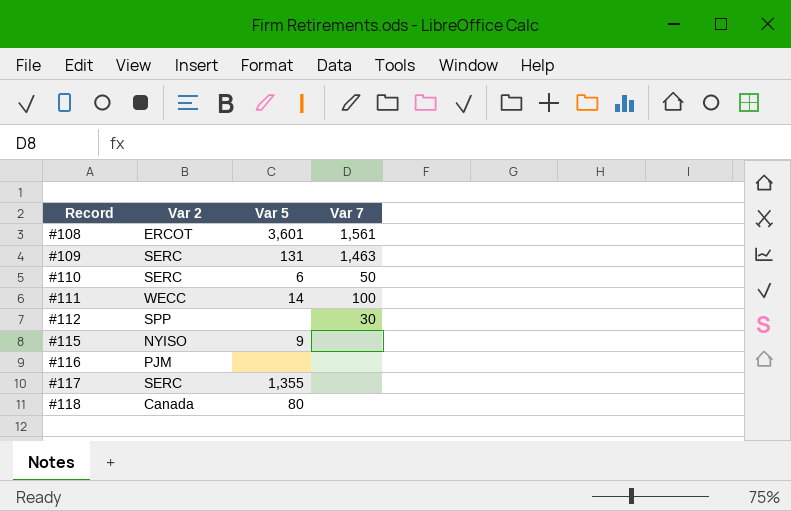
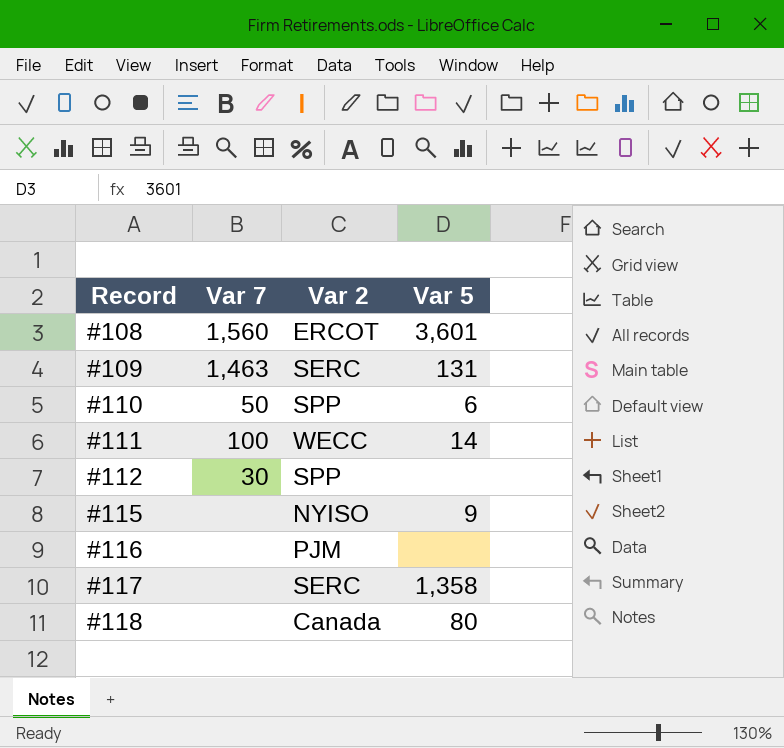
column Var 7 | position: 4 -> 2
#108 | Var 7: 1,561 -> 1,560
#110 | Var 2: SERC -> SPP
#117 | Var 5: 1,355 -> 1,358

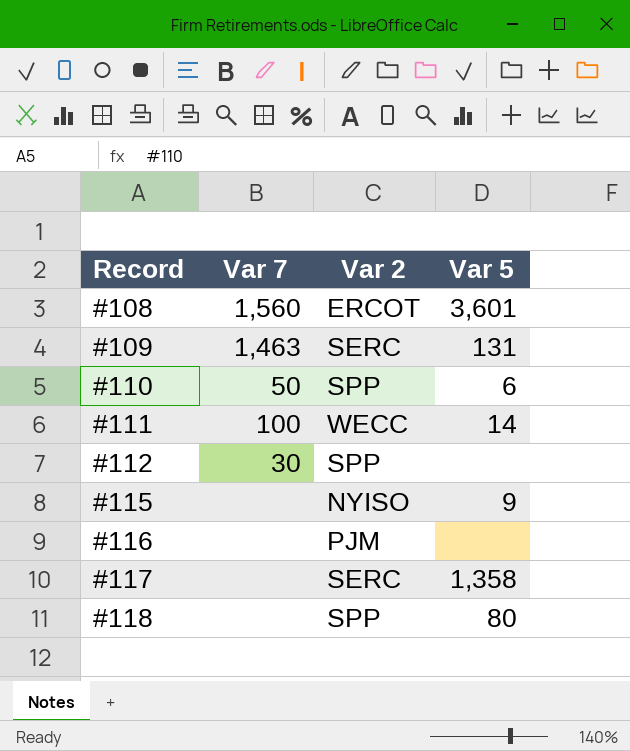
#118 | Var 2: Canada -> SPP

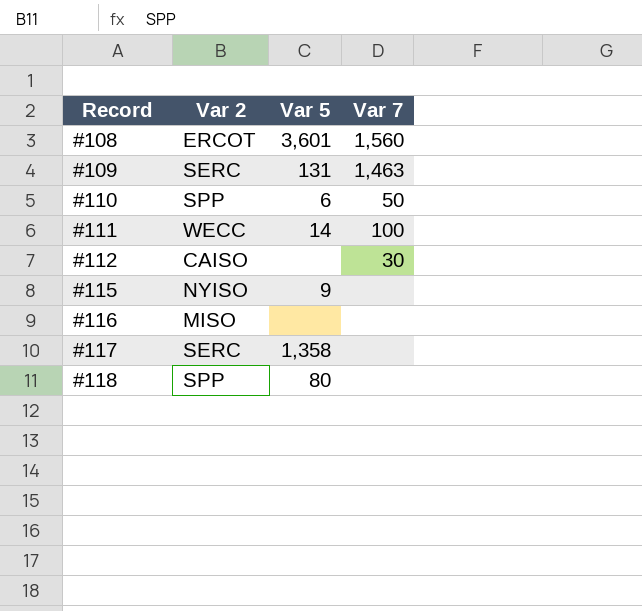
column Var 7 | position: 2 -> 4
#112 | Var 2: SPP -> CAISO
#116 | Var 2: PJM -> MISO

